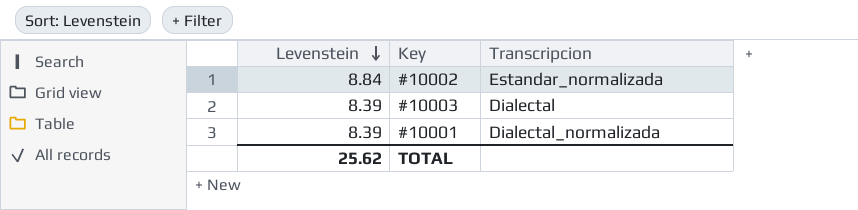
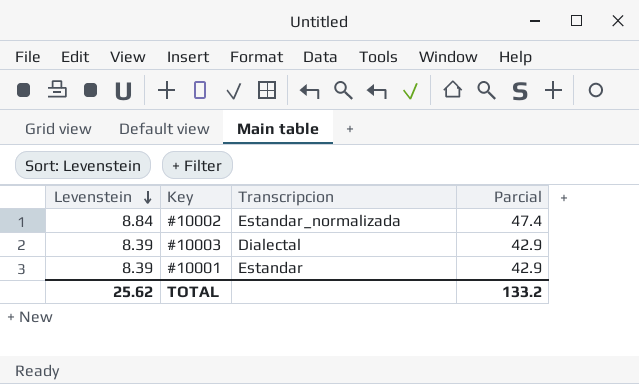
column Parcial | position: none -> 4
#10001 | Transcripcion: Dialectal_normalizada -> Estandar

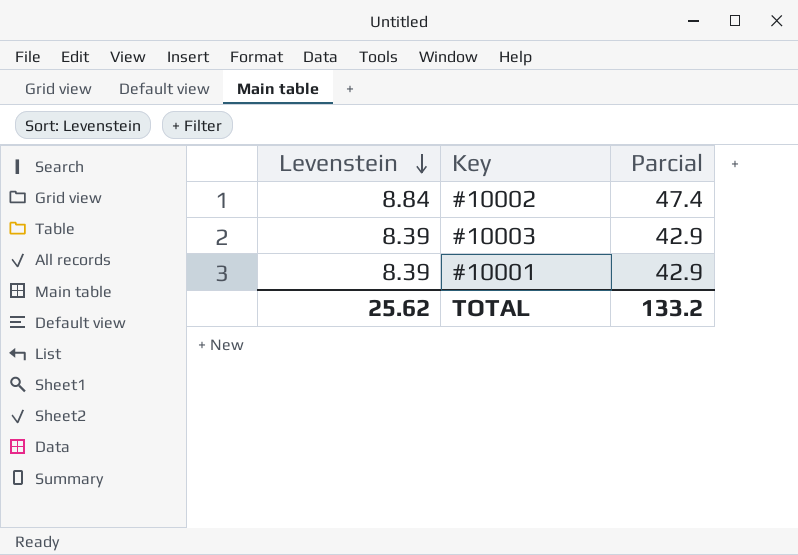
column Transcripcion | position: 3 -> none

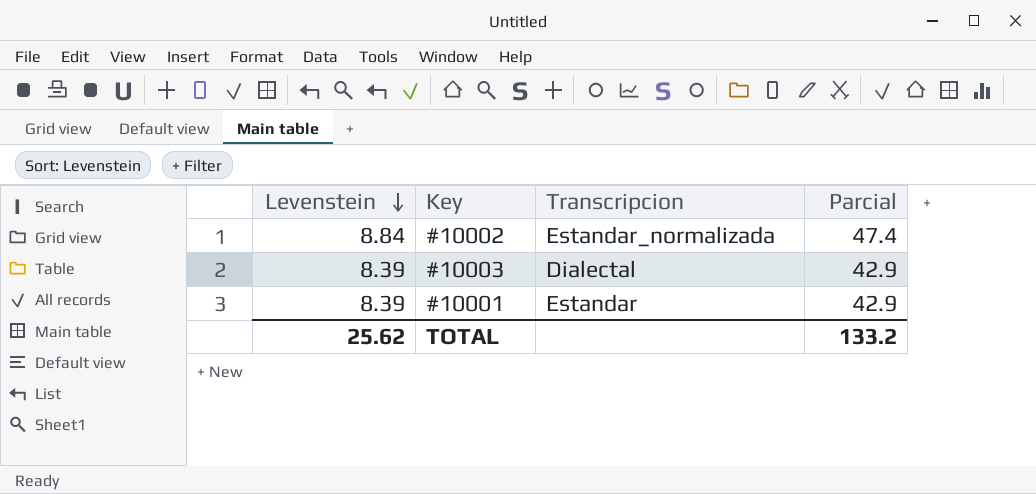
column Transcripcion | position: none -> 3

